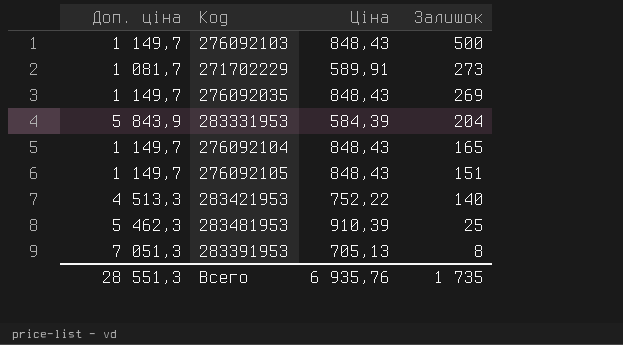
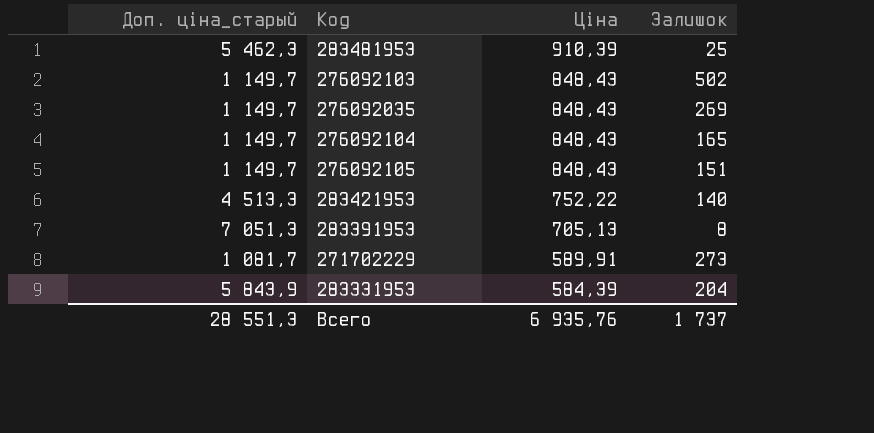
row order: Залишок descending -> Ціна descending
column name: Доп. ціна -> Доп. ціна_старый
276092103 | Залишок: 500 -> 502
Всего | Залишок: 1 735 -> 1 737

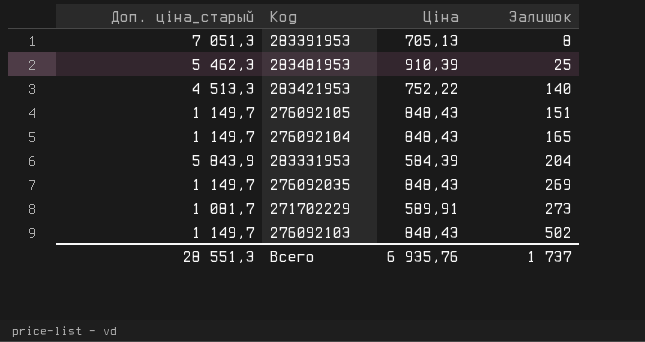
row order: Ціна descending -> Залишок ascending

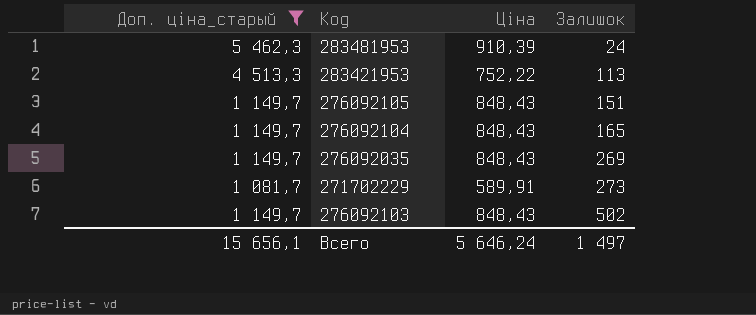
filter: none -> Доп. ціна_старый <= 5 462,3
283481953 | Залишок: 25 -> 24
283421953 | Залишок: 140 -> 113
Всего | Доп. ціна_старый: 28 551,3 -> 15 656,1
Всего | Ціна: 6 935,76 -> 5 646,24
Всего | Залишок: 1 737 -> 1 497

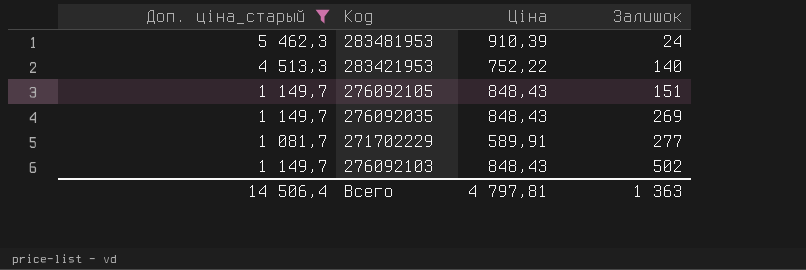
row 276092104: 1 149,7 | 848,43 | 165 -> none
283421953 | Залишок: 113 -> 140
271702229 | Залишок: 273 -> 277
Всего | Доп. ціна_старый: 15 656,1 -> 14 506,4
Всего | Ціна: 5 646,24 -> 4 797,81
Всего | Залишок: 1 497 -> 1 363

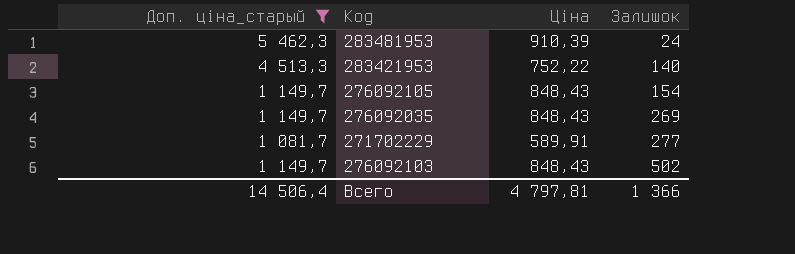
276092105 | Залишок: 151 -> 154
Всего | Залишок: 1 363 -> 1 366

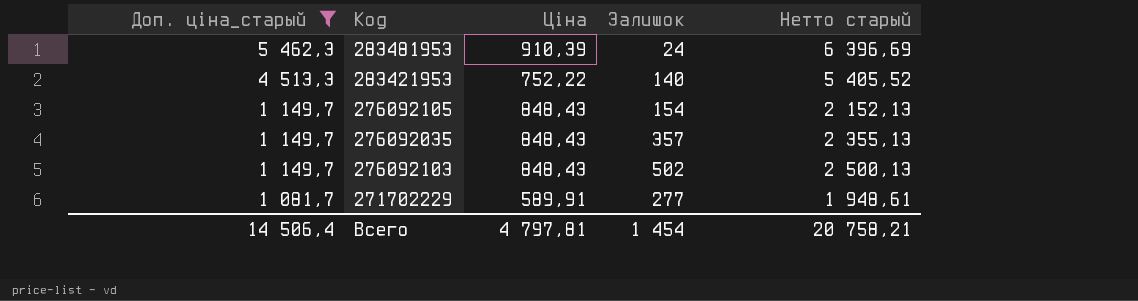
row order: Залишок ascending -> Доп. ціна_старый descending
column Нетто старый | formula: none -> [Доп. ціна_старый] + [Ціна] + [Залишок]
276092035 | Залишок: 269 -> 357
Всего | Залишок: 1 366 -> 1 454

